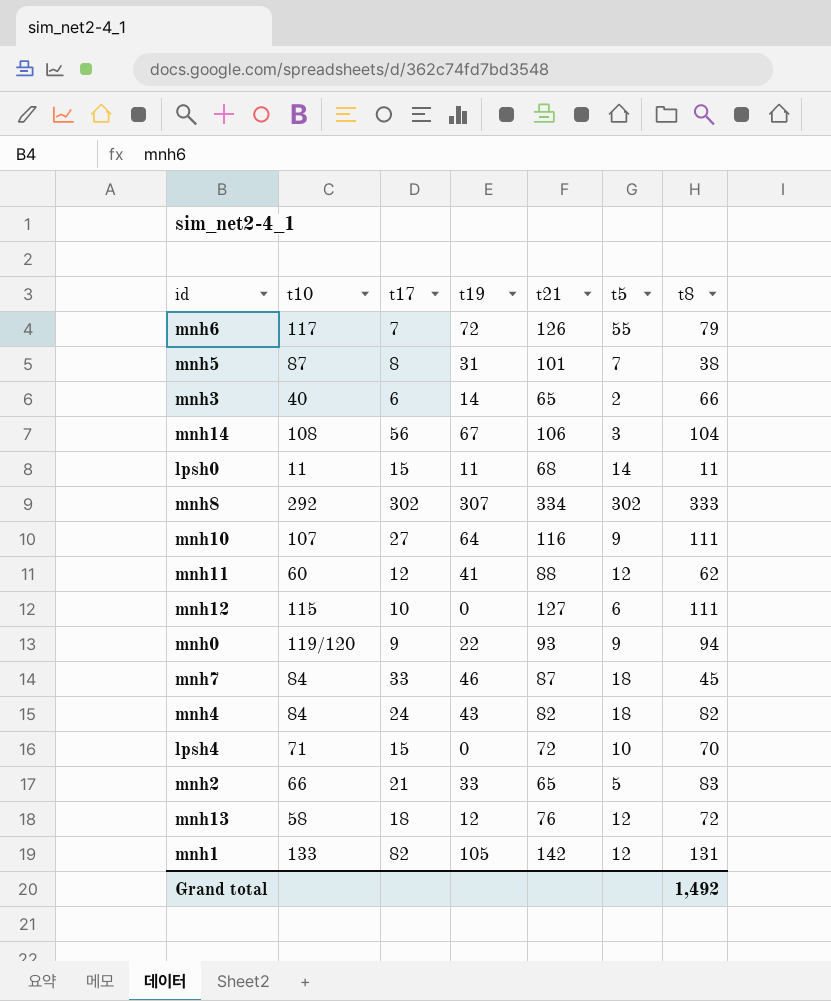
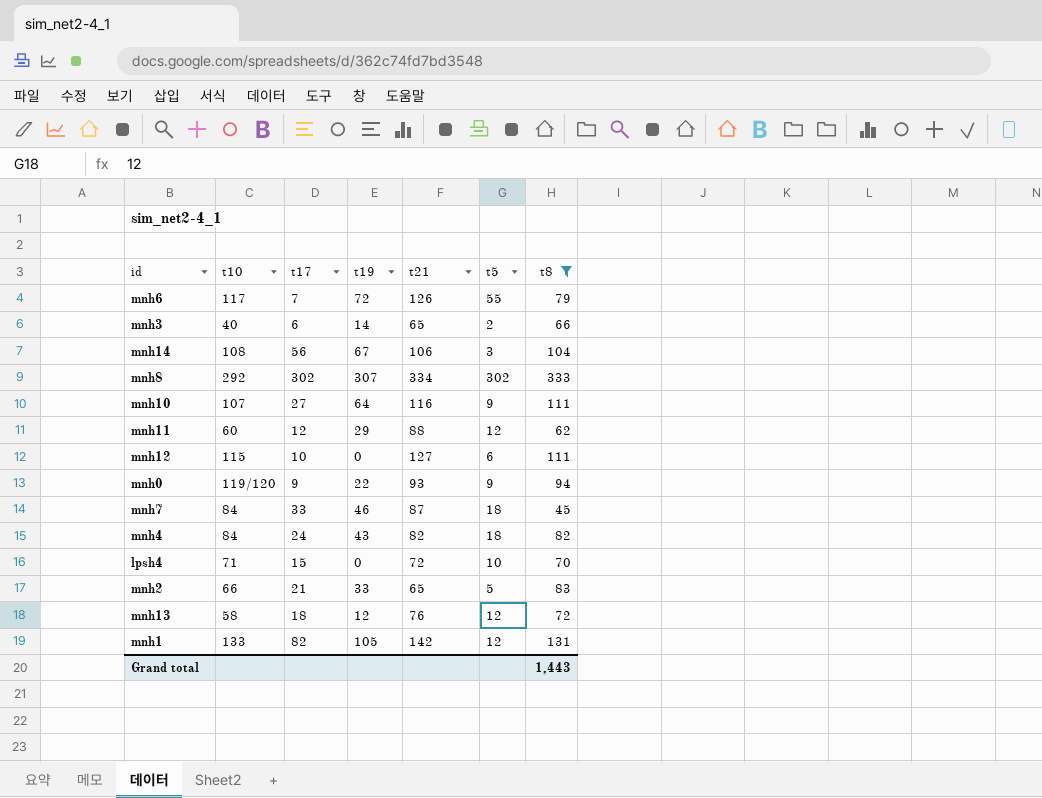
filter: none -> t8 >= 45
mnh11 | t19: 41 -> 29
Grand total | t8: 1,492 -> 1,443

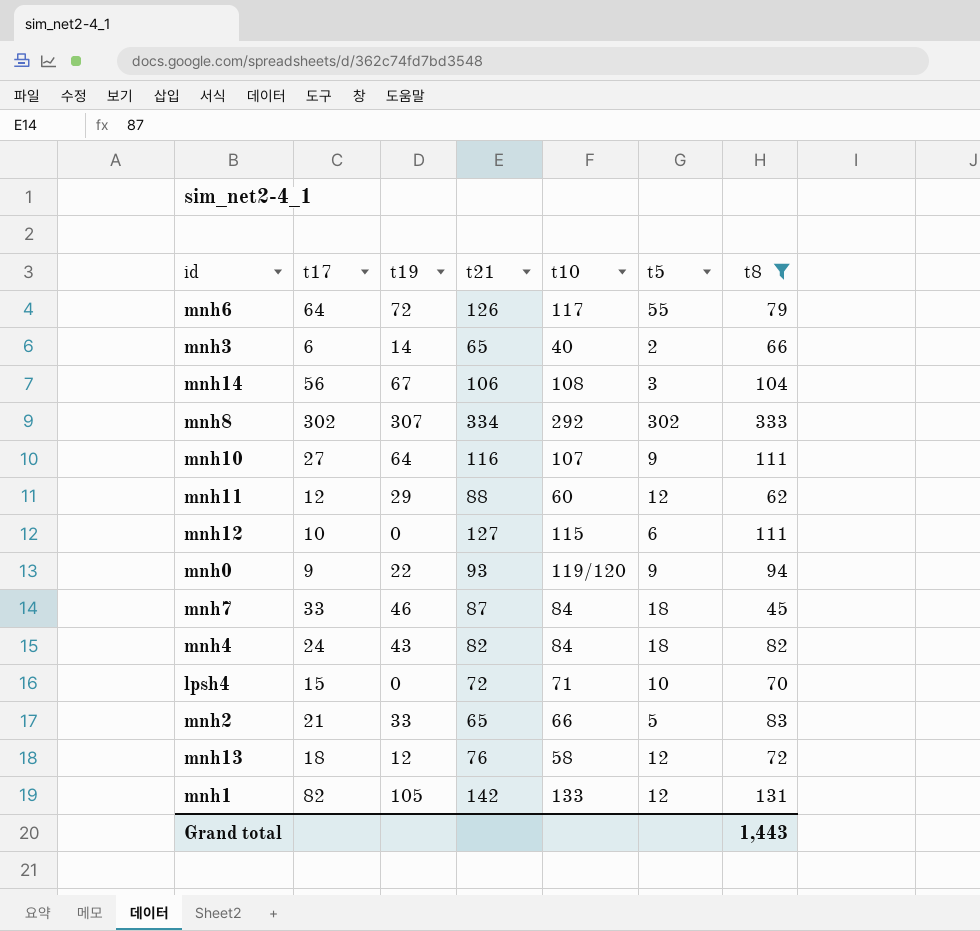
column t10 | position: 2 -> 5
mnh6 | t17: 7 -> 64

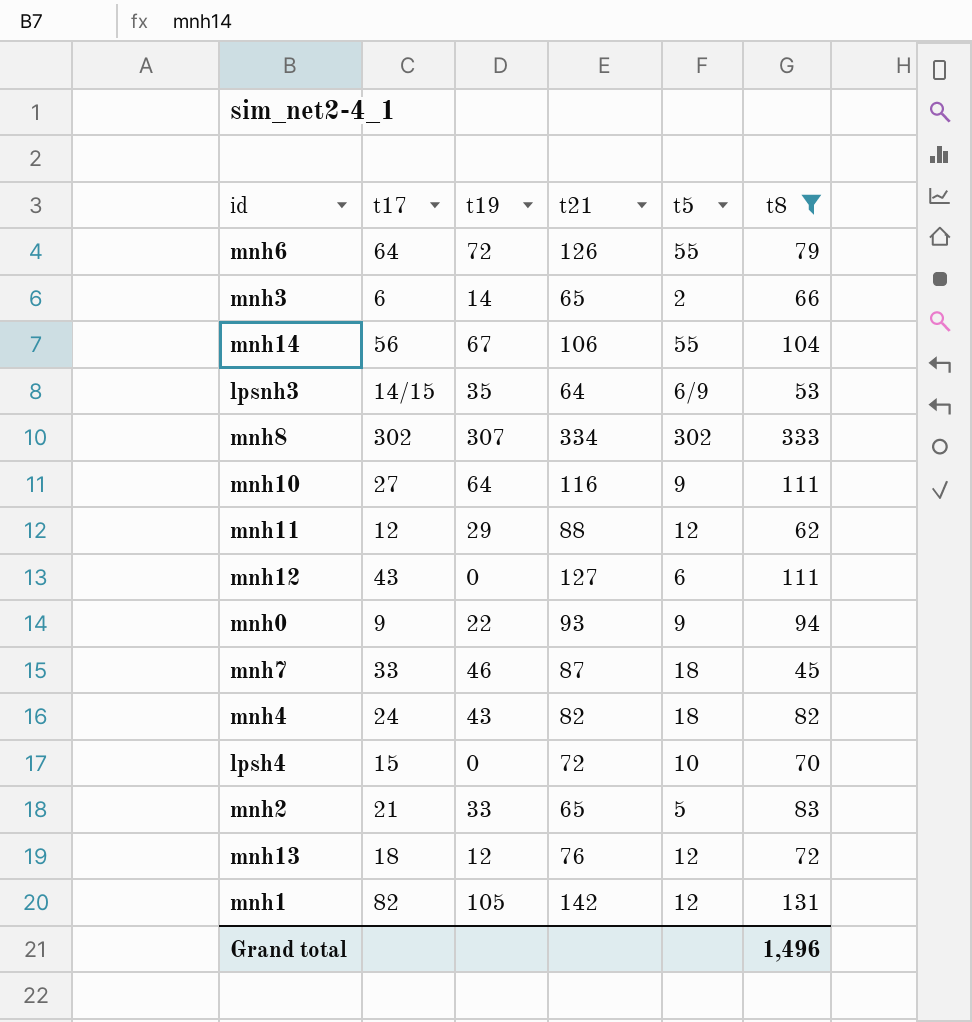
column t10 | position: 5 -> none
mnh14 | t5: 3 -> 55
row lpsnh3: none -> 14/15 | 35 | 64 | 6/9 | 53
mnh12 | t17: 10 -> 43
Grand total | t8: 1,443 -> 1,496

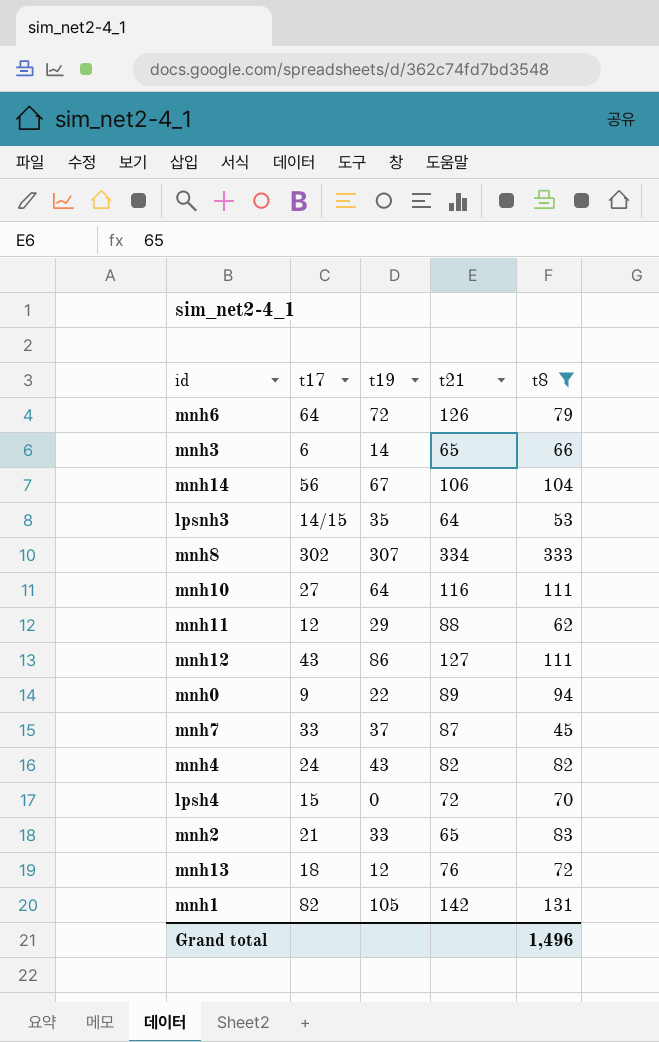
column t5 | position: 5 -> none
mnh12 | t19: 0 -> 86
mnh0 | t21: 93 -> 89
mnh7 | t19: 46 -> 37

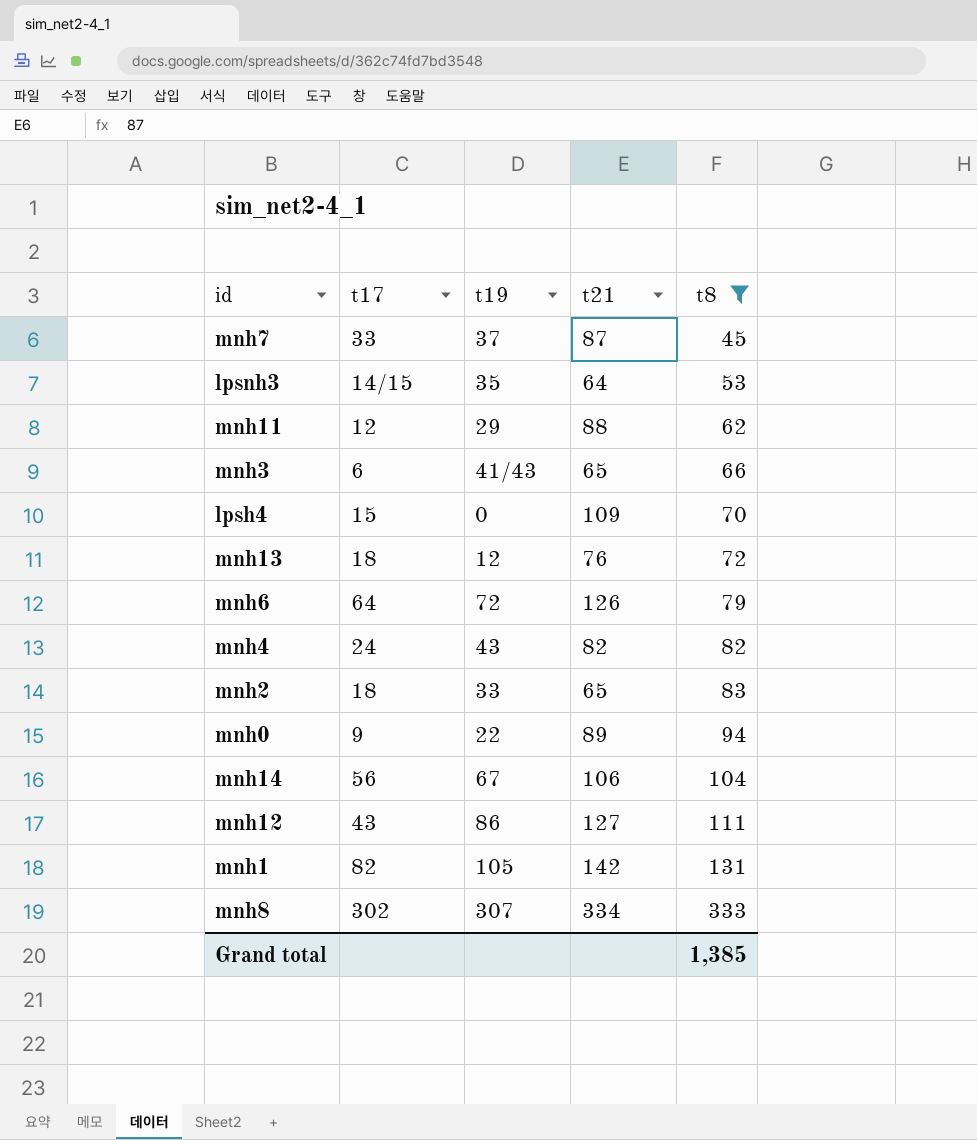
row order: none -> t8 ascending
row mnh10: 27 | 64 | 116 | 111 -> none
mnh3 | t19: 14 -> 41/43
lpsh4 | t21: 72 -> 109
mnh2 | t17: 21 -> 18
Grand total | t8: 1,496 -> 1,385

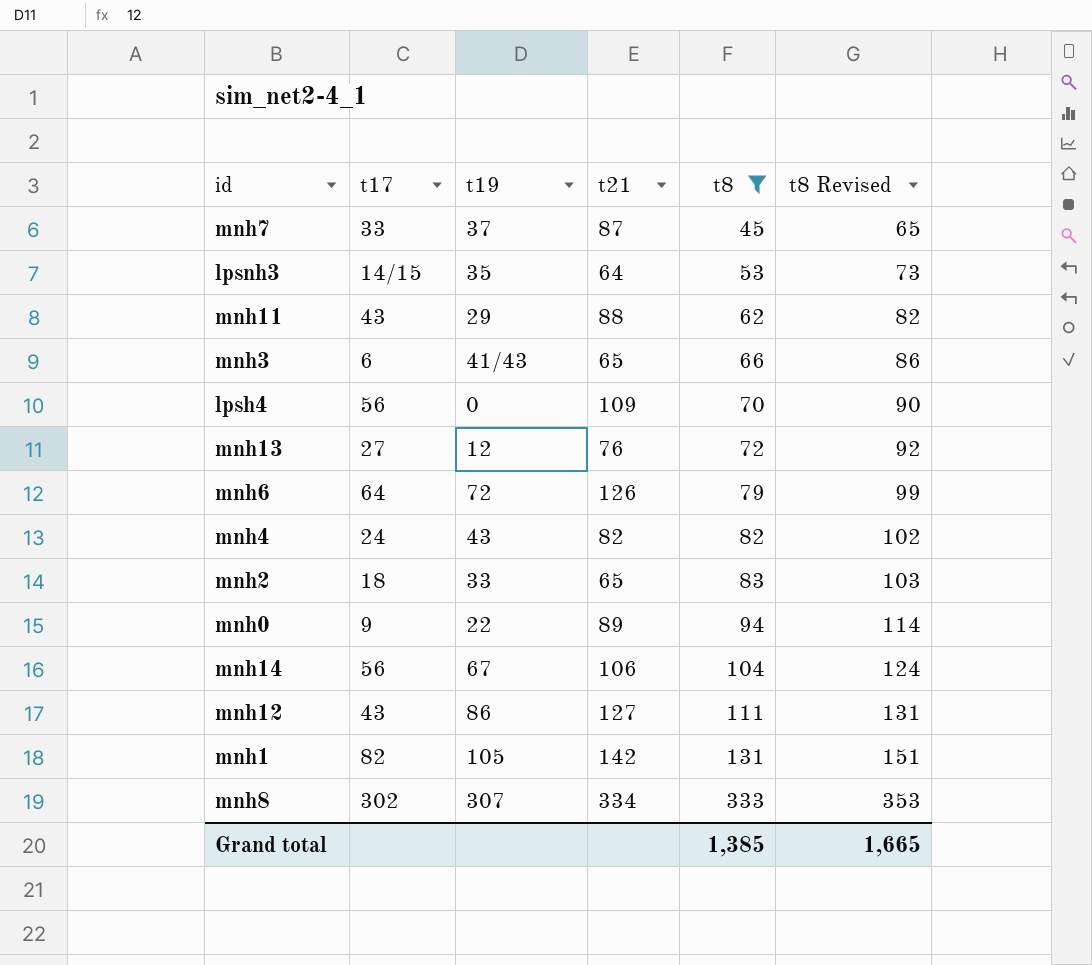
column t8 Revised | formula: none -> [t8] + 20
mnh11 | t17: 12 -> 43
lpsh4 | t17: 15 -> 56
mnh13 | t17: 18 -> 27

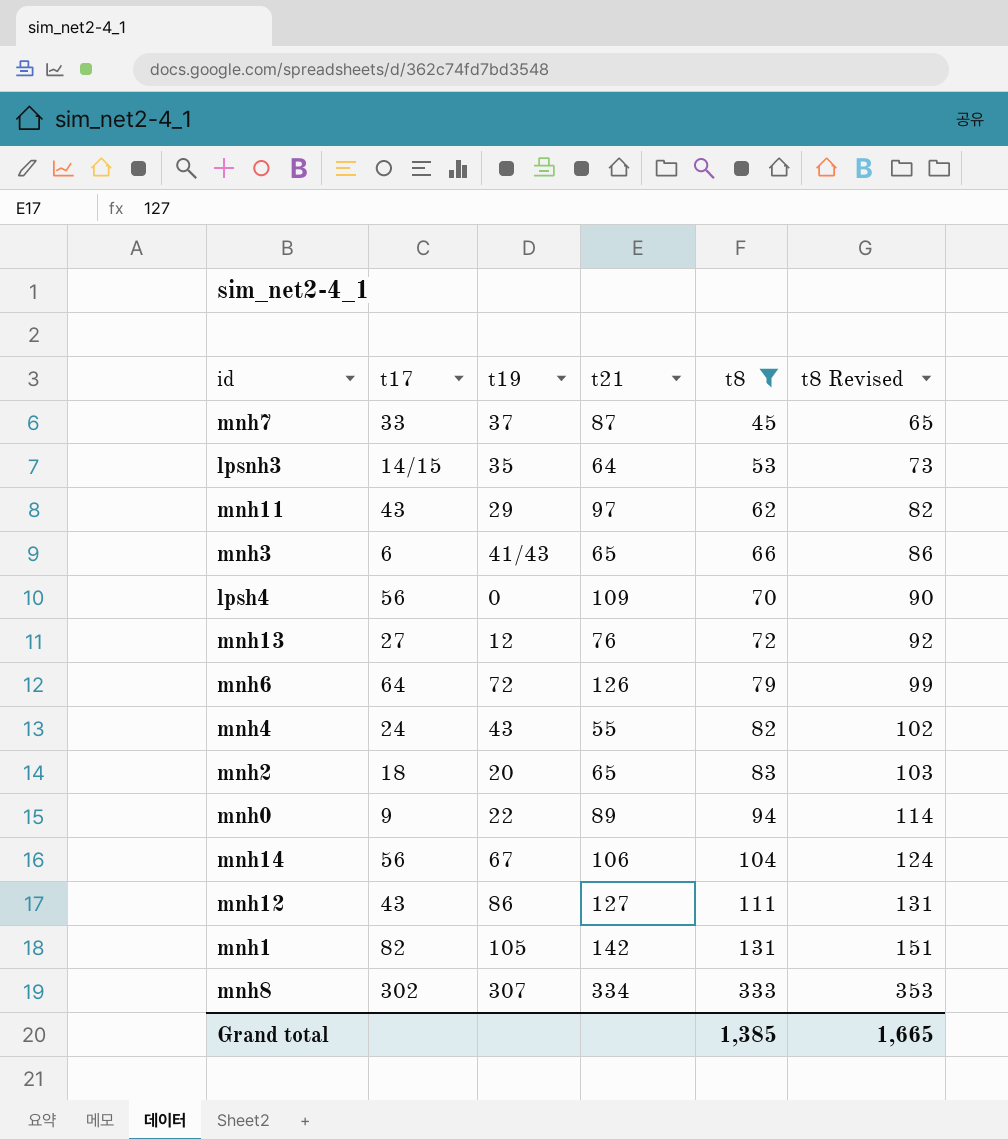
mnh11 | t21: 88 -> 97
mnh4 | t21: 82 -> 55
mnh2 | t19: 33 -> 20

